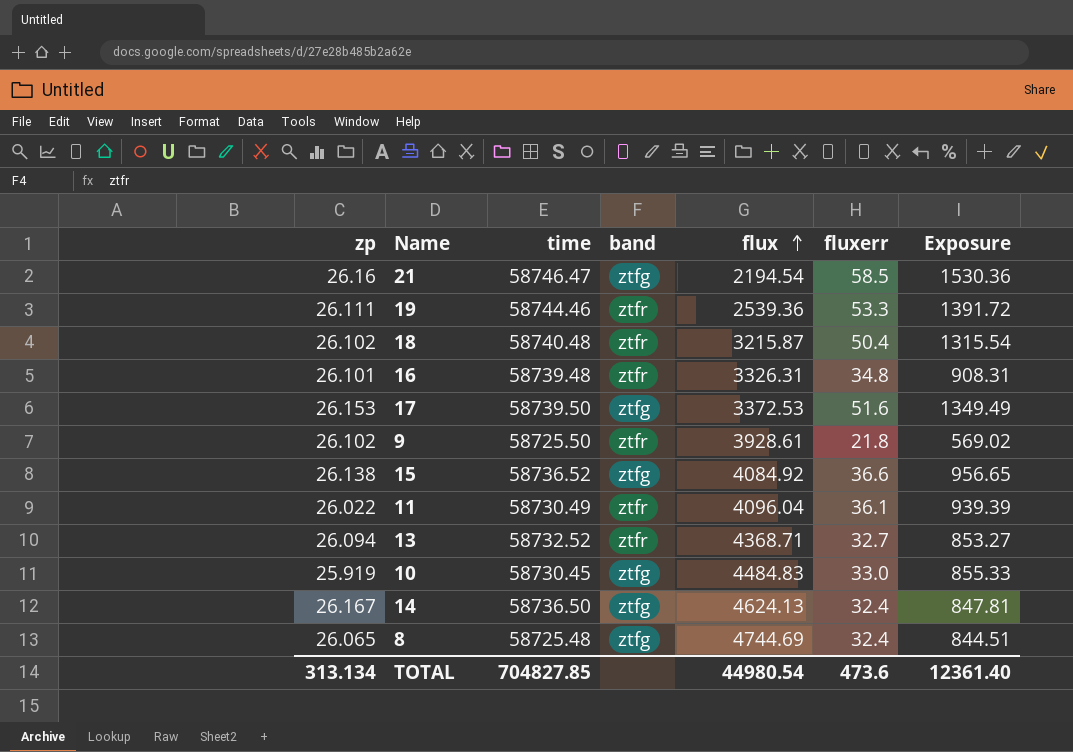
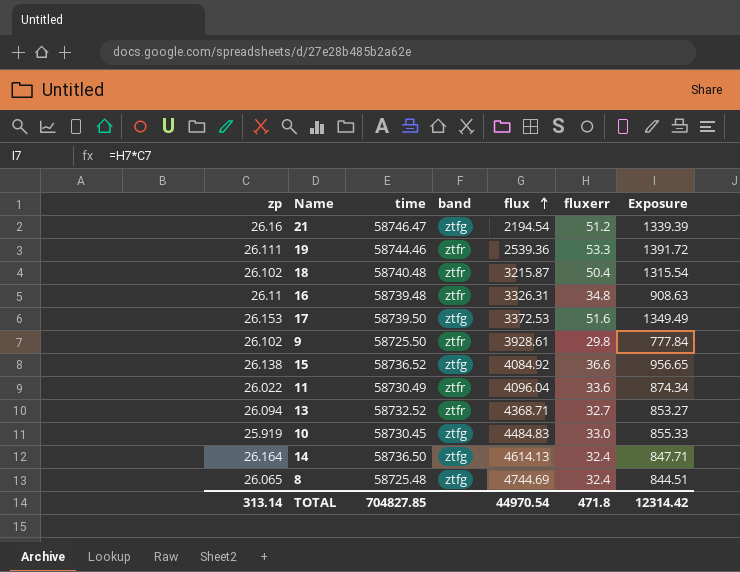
21 | fluxerr: 58.5 -> 51.2
21 | Exposure: 1530.36 -> 1339.39
16 | zp: 26.101 -> 26.11
16 | Exposure: 908.31 -> 908.63
9 | fluxerr: 21.8 -> 29.8
9 | Exposure: 569.02 -> 777.84
11 | fluxerr: 36.1 -> 33.6
11 | Exposure: 939.39 -> 874.34
14 | zp: 26.167 -> 26.164
14 | flux: 4624.13 -> 4614.13
14 | Exposure: 847.81 -> 847.71
TOTAL | zp: 313.134 -> 313.14
TOTAL | flux: 44980.54 -> 44970.54
TOTAL | fluxerr: 473.6 -> 471.8
TOTAL | Exposure: 12361.40 -> 12314.42

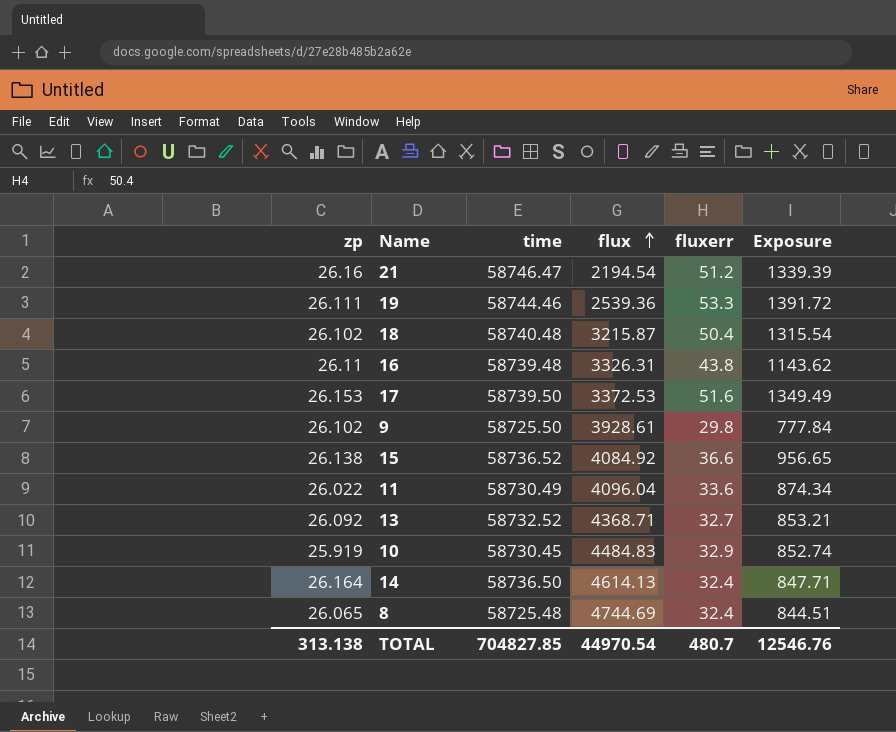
column band | position: 4 -> none
16 | fluxerr: 34.8 -> 43.8
16 | Exposure: 908.63 -> 1143.62
13 | zp: 26.094 -> 26.092
13 | Exposure: 853.27 -> 853.21
10 | fluxerr: 33.0 -> 32.9
10 | Exposure: 855.33 -> 852.74
TOTAL | zp: 313.14 -> 313.138
TOTAL | fluxerr: 471.8 -> 480.7
TOTAL | Exposure: 12314.42 -> 12546.76

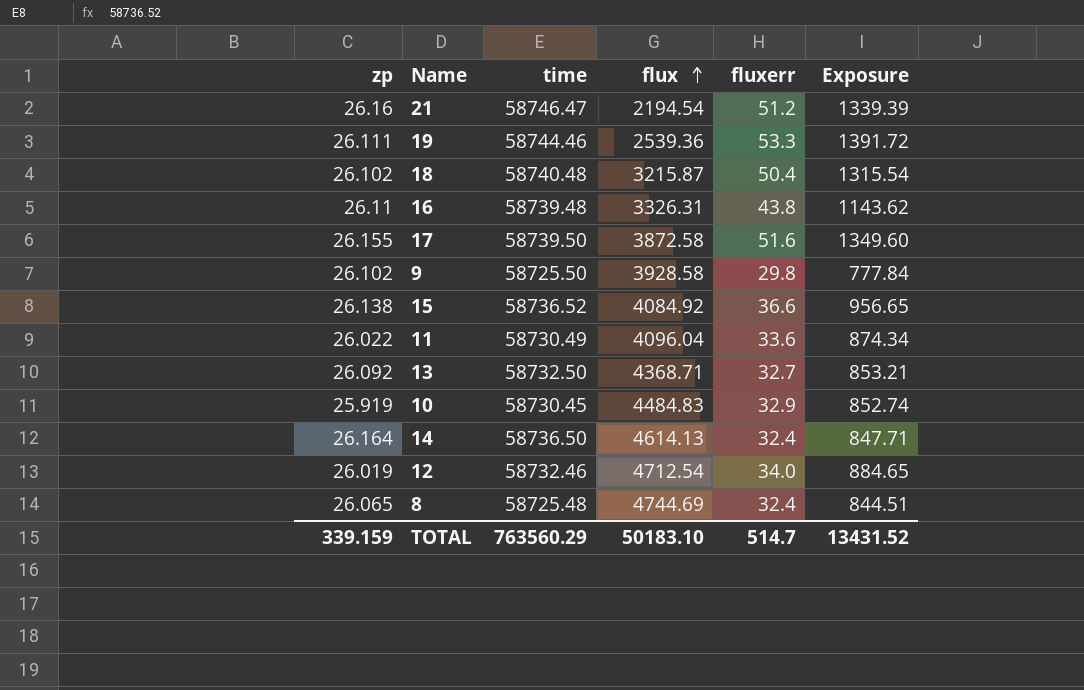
17 | zp: 26.153 -> 26.155
17 | flux: 3372.53 -> 3872.58
17 | Exposure: 1349.49 -> 1349.60
9 | flux: 3928.61 -> 3928.58
13 | time: 58732.52 -> 58732.50
row 12: none -> 26.019 | 58732.46 | 4712.54 | 34.0 | 884.65
TOTAL | zp: 313.138 -> 339.159
TOTAL | time: 704827.85 -> 763560.29
TOTAL | flux: 44970.54 -> 50183.10
TOTAL | fluxerr: 480.7 -> 514.7
TOTAL | Exposure: 12546.76 -> 13431.52

